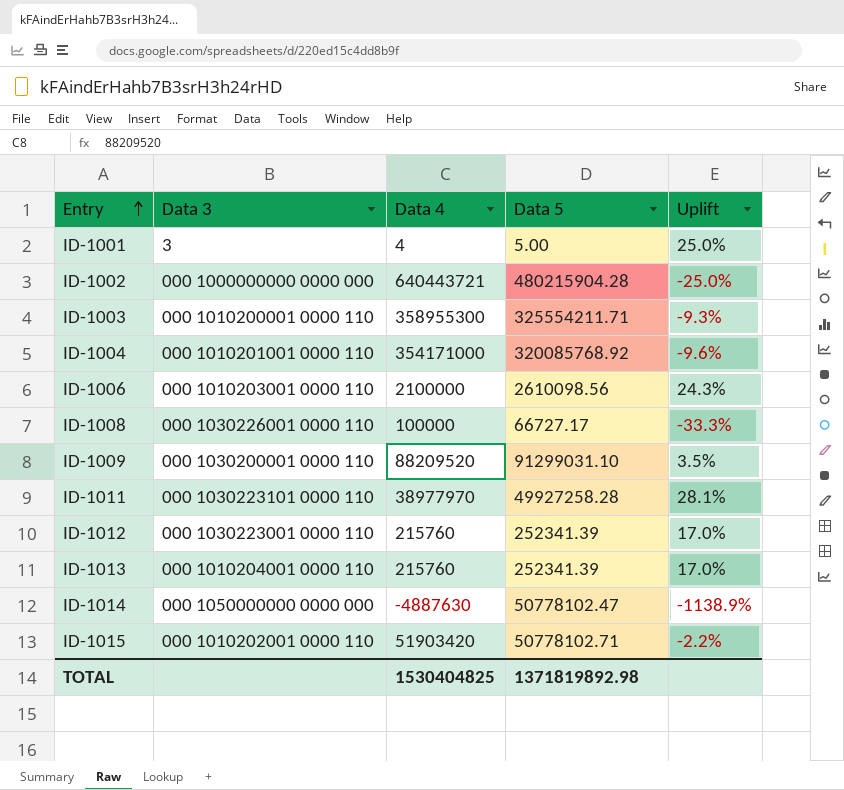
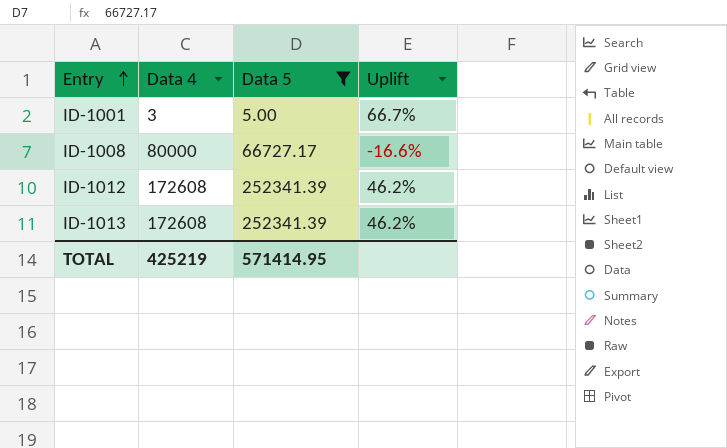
filter: none -> Data 5 <= 252341.39
column Data 3 | position: 2 -> none
ID-1001 | Data 4: 4 -> 3
ID-1001 | Uplift: 25.0% -> 66.7%
ID-1008 | Data 4: 100000 -> 80000
ID-1008 | Uplift: -33.3% -> -16.6%
ID-1012 | Data 4: 215760 -> 172608
ID-1012 | Uplift: 17.0% -> 46.2%
ID-1013 | Data 4: 215760 -> 172608
ID-1013 | Uplift: 17.0% -> 46.2%
TOTAL | Data 4: 1530404825 -> 425219
TOTAL | Data 5: 1371819892.98 -> 571414.95

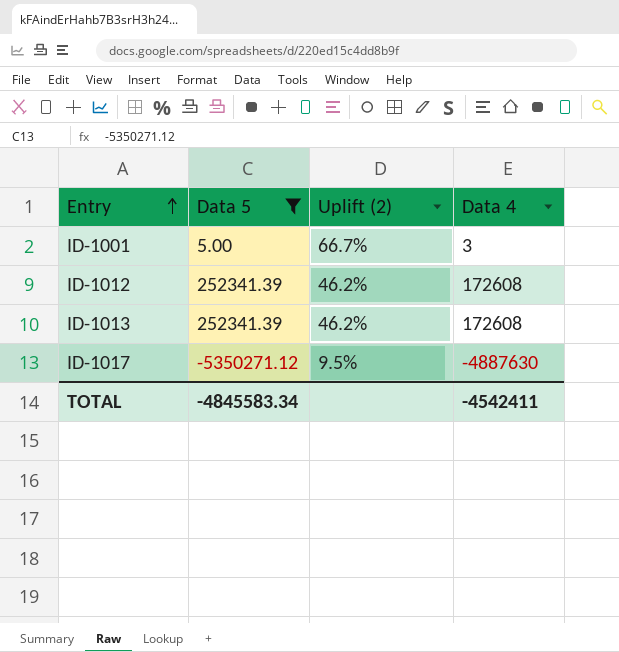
column name: Uplift -> Uplift (2)
column Data 4 | position: 2 -> 4
row ID-1008: 80000 | 66727.17 | -16.6% -> none
row ID-1017: none -> -5350271.12 | 9.5% | -4887630
TOTAL | Data 5: 571414.95 -> -4845583.34
TOTAL | Data 4: 425219 -> -4542411

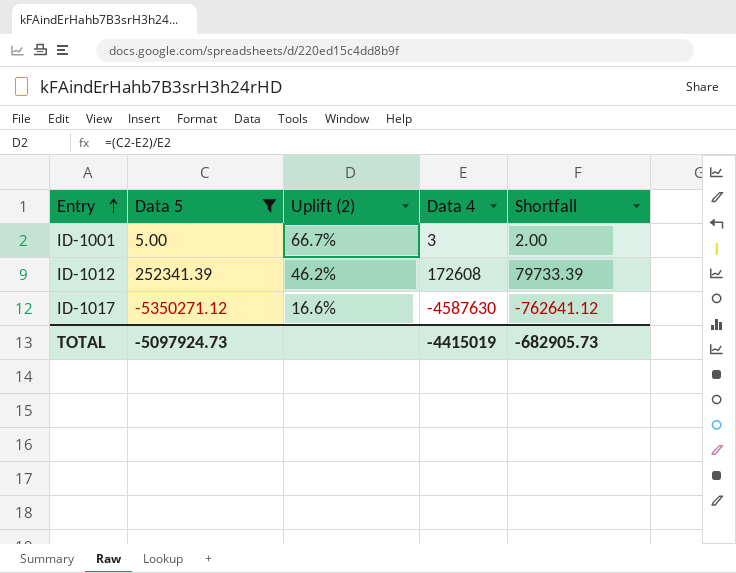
column Shortfall | formula: none -> [Data 5] - [Data 4]
row ID-1013: 252341.39 | 46.2% | 172608 -> none
ID-1017 | Uplift (2): 9.5% -> 16.6%
ID-1017 | Data 4: -4887630 -> -4587630
TOTAL | Data 5: -4845583.34 -> -5097924.73
TOTAL | Data 4: -4542411 -> -4415019

